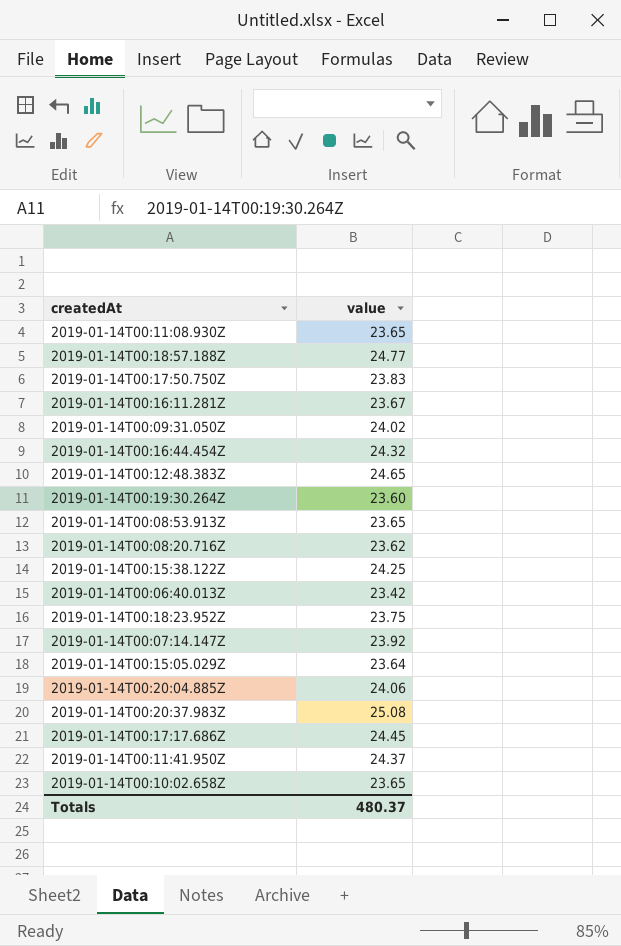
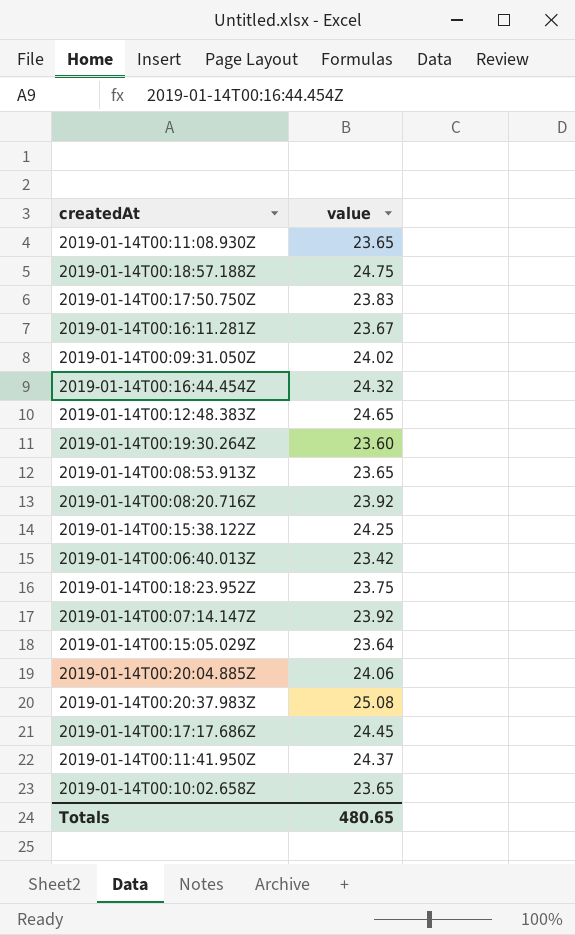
2019-01-14T00:18:57.188Z | value: 24.77 -> 24.75
2019-01-14T00:08:20.716Z | value: 23.62 -> 23.92
Totals | value: 480.37 -> 480.65

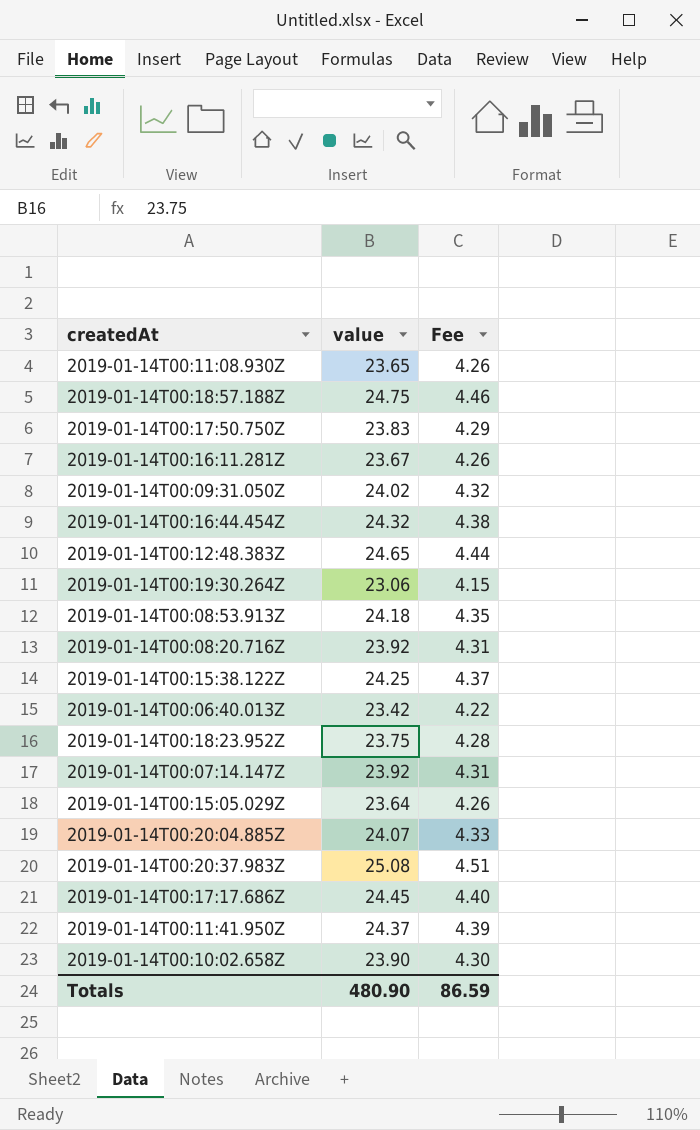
column Fee | formula: none -> [value] * 0.18
2019-01-14T00:19:30.264Z | value: 23.60 -> 23.06
2019-01-14T00:08:53.913Z | value: 23.65 -> 24.18
2019-01-14T00:20:04.885Z | value: 24.06 -> 24.07
2019-01-14T00:10:02.658Z | value: 23.65 -> 23.90
Totals | value: 480.65 -> 480.90

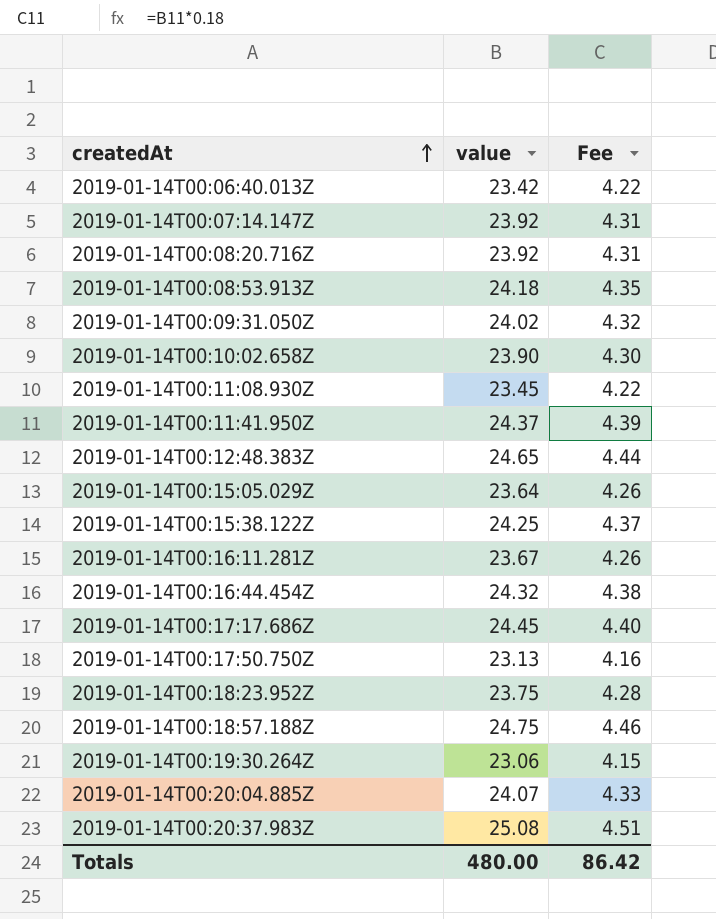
row order: none -> createdAt ascending
2019-01-14T00:11:08.930Z | value: 23.65 -> 23.45
2019-01-14T00:11:08.930Z | Fee: 4.26 -> 4.22
2019-01-14T00:17:50.750Z | value: 23.83 -> 23.13
2019-01-14T00:17:50.750Z | Fee: 4.29 -> 4.16
Totals | value: 480.90 -> 480.00
Totals | Fee: 86.59 -> 86.42

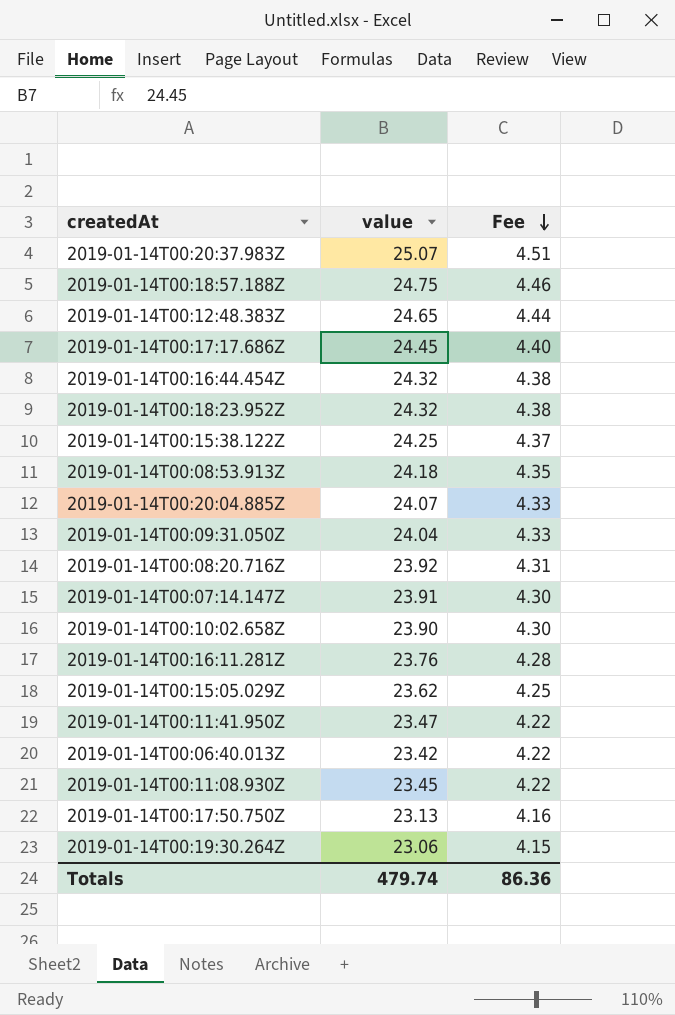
row order: createdAt ascending -> Fee descending
2019-01-14T00:20:37.983Z | value: 25.08 -> 25.07
2019-01-14T00:18:23.952Z | value: 23.75 -> 24.32
2019-01-14T00:18:23.952Z | Fee: 4.28 -> 4.38
2019-01-14T00:09:31.050Z | value: 24.02 -> 24.04
2019-01-14T00:09:31.050Z | Fee: 4.32 -> 4.33
2019-01-14T00:07:14.147Z | value: 23.92 -> 23.91
2019-01-14T00:07:14.147Z | Fee: 4.31 -> 4.30
2019-01-14T00:16:11.281Z | value: 23.67 -> 23.76
2019-01-14T00:16:11.281Z | Fee: 4.26 -> 4.28
2019-01-14T00:15:05.029Z | value: 23.64 -> 23.62
2019-01-14T00:15:05.029Z | Fee: 4.26 -> 4.25
2019-01-14T00:11:41.950Z | value: 24.37 -> 23.47
2019-01-14T00:11:41.950Z | Fee: 4.39 -> 4.22
Totals | value: 480.00 -> 479.74
Totals | Fee: 86.42 -> 86.36

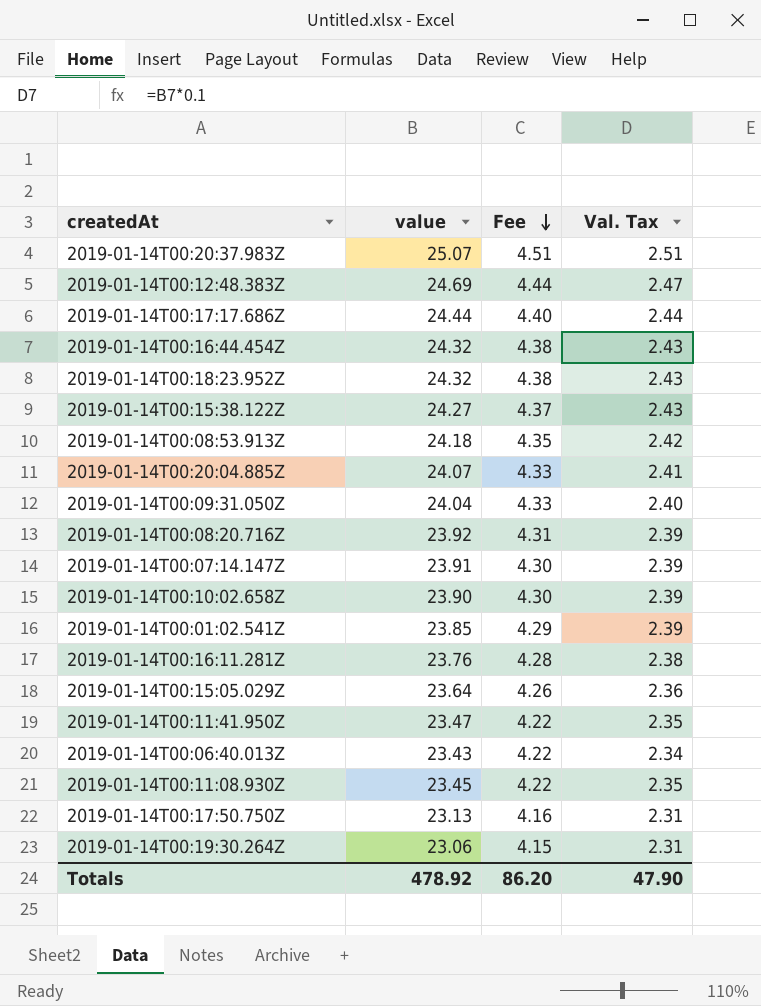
column Val. Tax | formula: none -> [value] * 0.1
row 2019-01-14T00:18:57.188Z: 24.75 | 4.46 -> none
2019-01-14T00:12:48.383Z | value: 24.65 -> 24.69
2019-01-14T00:17:17.686Z | value: 24.45 -> 24.44
2019-01-14T00:15:38.122Z | value: 24.25 -> 24.27
row 2019-01-14T00:01:02.541Z: none -> 23.85 | 4.29 | 2.39
2019-01-14T00:15:05.029Z | value: 23.62 -> 23.64
2019-01-14T00:15:05.029Z | Fee: 4.25 -> 4.26
2019-01-14T00:06:40.013Z | value: 23.42 -> 23.43
Totals | value: 479.74 -> 478.92
Totals | Fee: 86.36 -> 86.20

